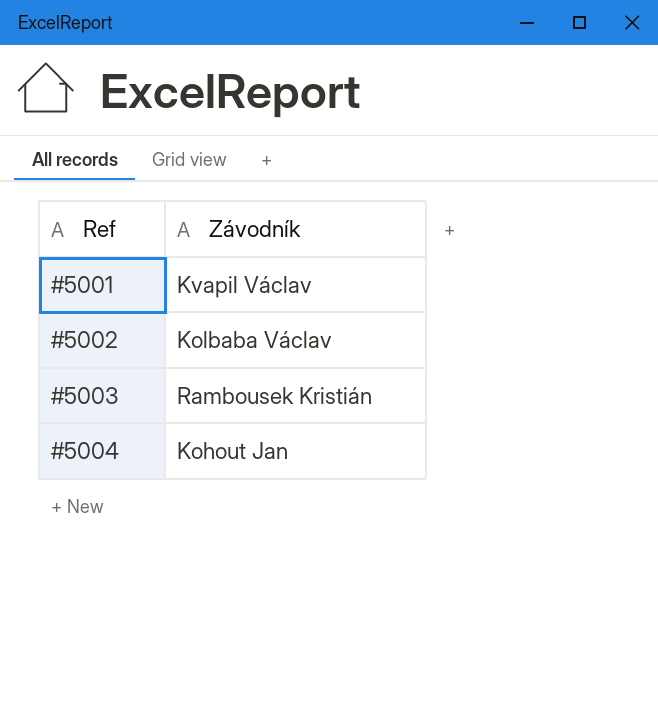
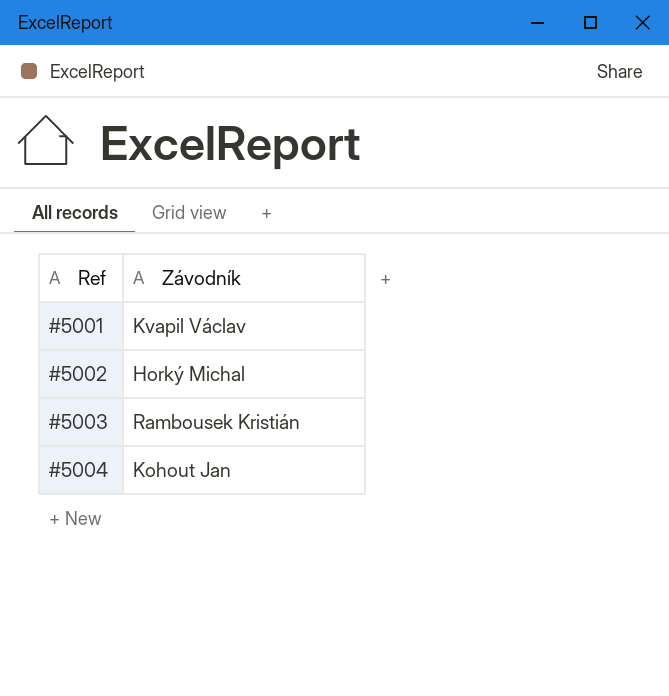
#5002 | Závodník: Kolbaba Václav -> Horký Michal

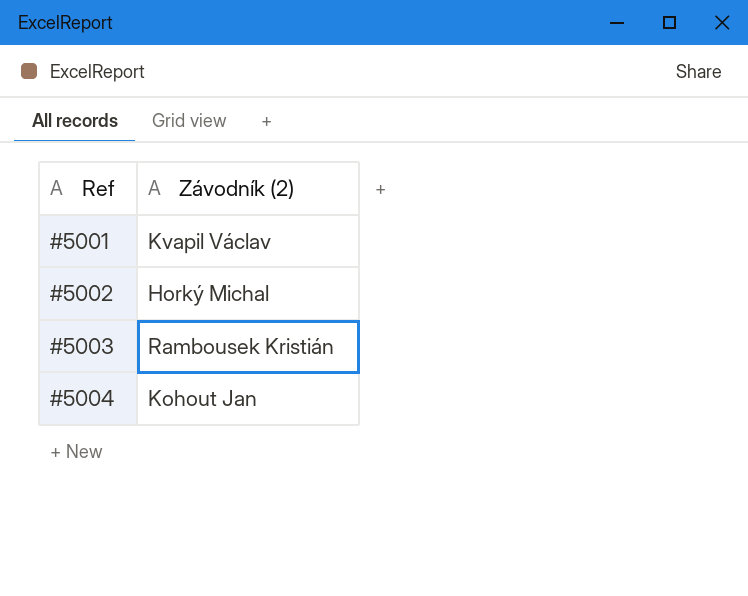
column name: Závodník -> Závodník (2)

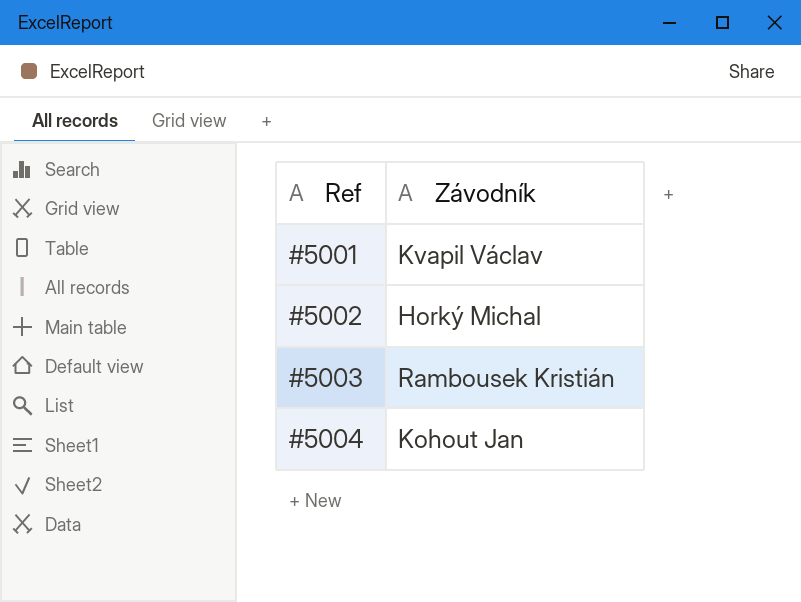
column name: Závodník (2) -> Závodník

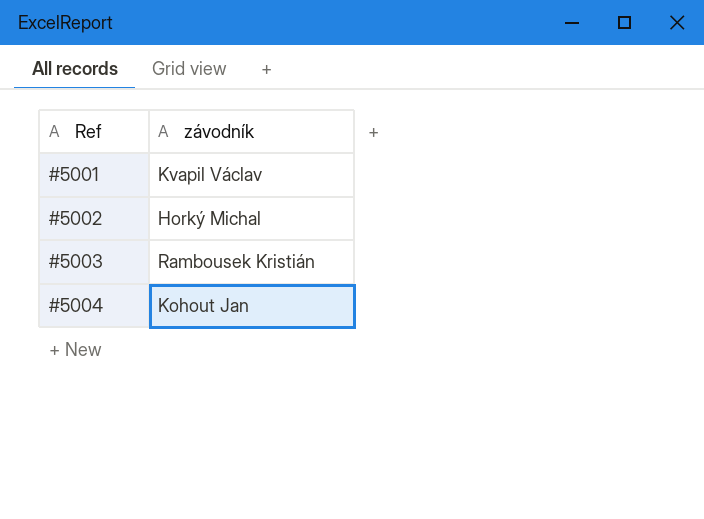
column name: Závodník -> závodník

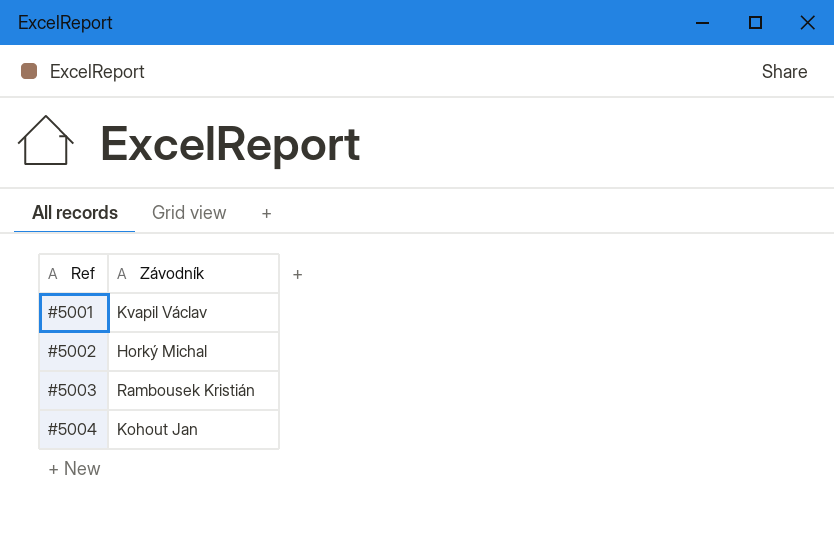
column name: závodník -> Závodník

